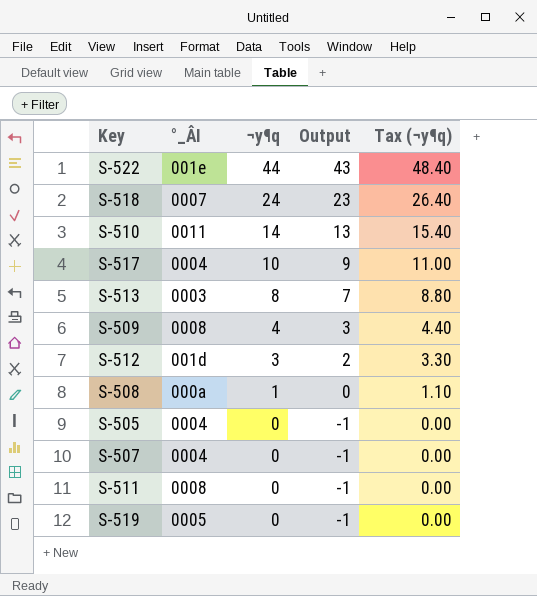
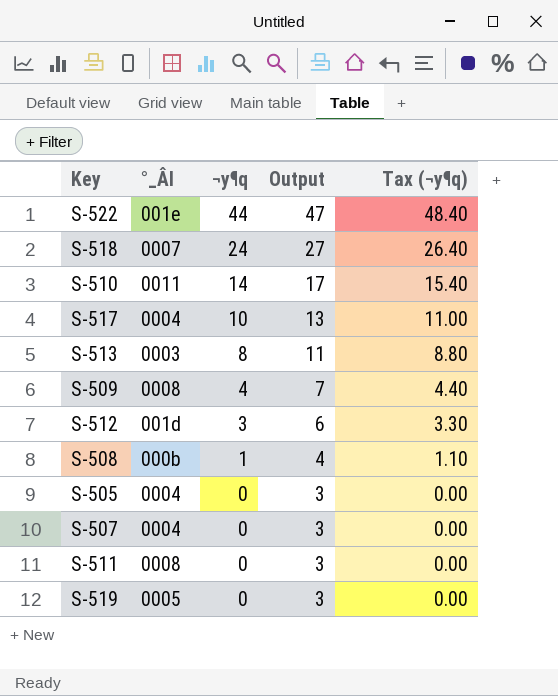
column Output | formula: [¬y¶q] - 1 -> [¬y¶q] + 3
S-508 | °_ÂI: 000a -> 000b

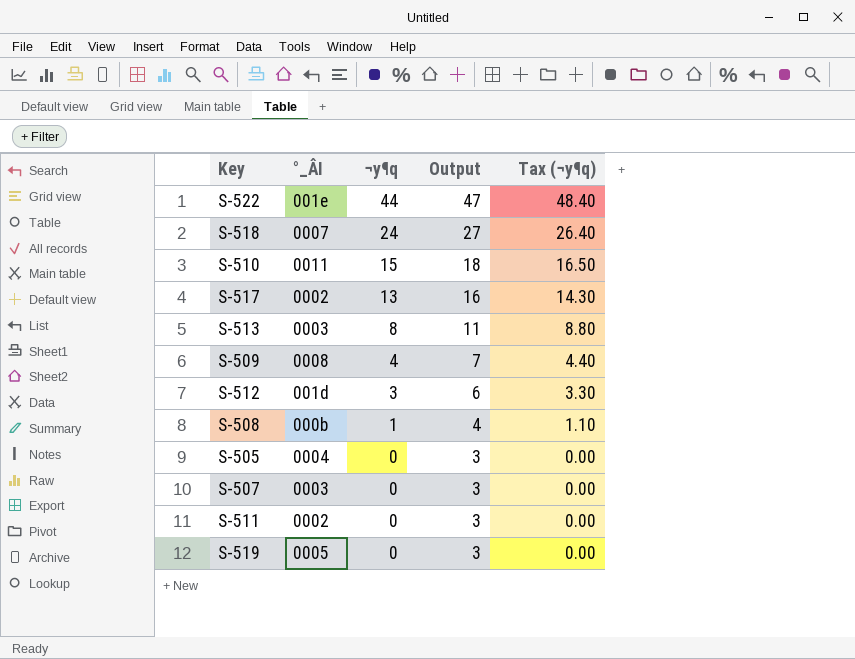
S-510 | ¬y¶q: 14 -> 15
S-510 | Output: 17 -> 18
S-510 | Tax (¬y¶q): 15.40 -> 16.50
S-517 | °_ÂI: 0004 -> 0002
S-517 | ¬y¶q: 10 -> 13
S-517 | Output: 13 -> 16
S-517 | Tax (¬y¶q): 11.00 -> 14.30
S-507 | °_ÂI: 0004 -> 0003
S-511 | °_ÂI: 0008 -> 0002

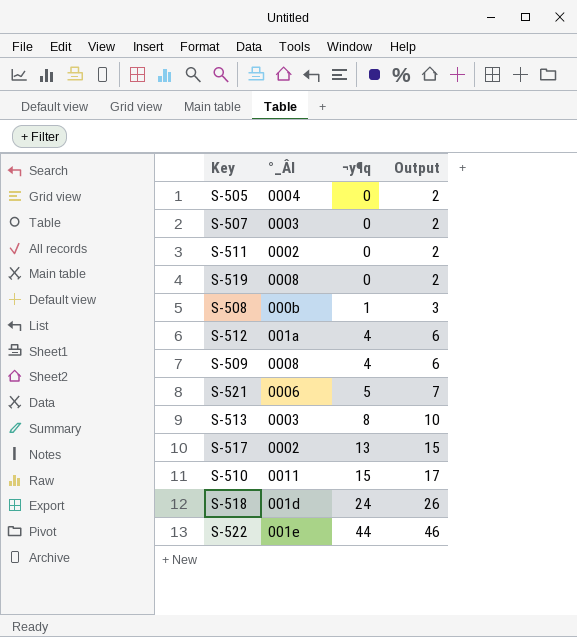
row order: ¬y¶q descending -> ¬y¶q ascending
column Tax (¬y¶q) | formula: [¬y¶q] * 1.1 -> none
column Output | formula: [¬y¶q] + 3 -> [¬y¶q] + 2
S-519 | °_ÂI: 0005 -> 0008
S-512 | °_ÂI: 001d -> 001a
S-512 | ¬y¶q: 3 -> 4
row S-521: none -> 0006 | 5 | 7
S-518 | °_ÂI: 0007 -> 001d

